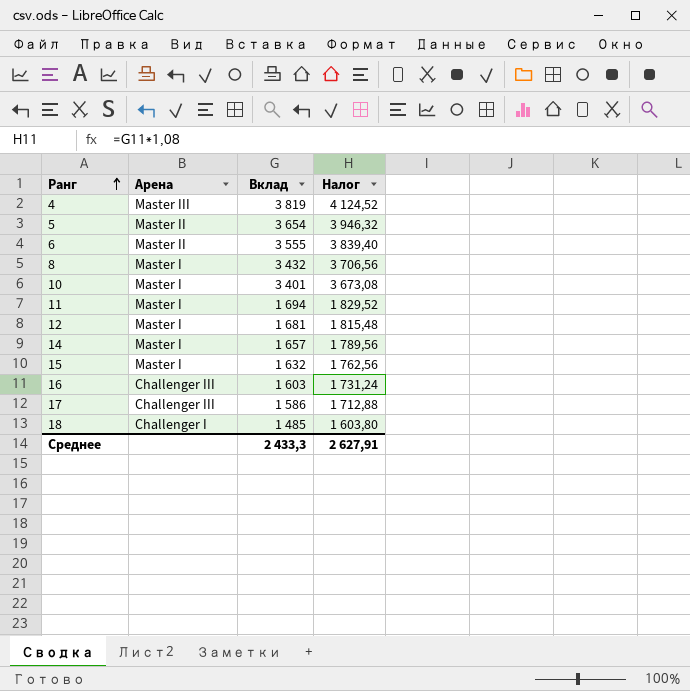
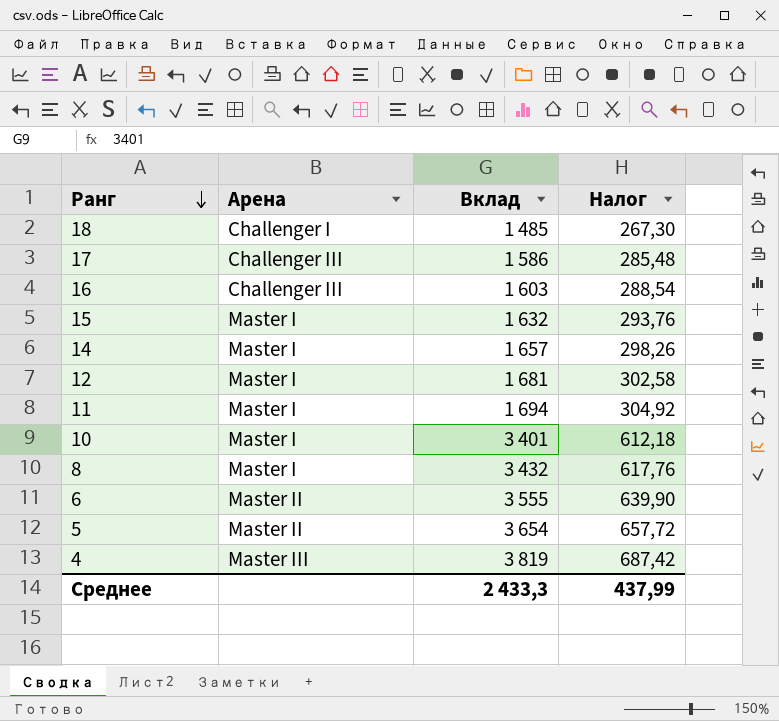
row order: Ранг ascending -> Ранг descending
column Налог | formula: [Вклад] * 1,08 -> [Вклад] * 0,18
Среднее | Налог: 2 627,91 -> 437,99

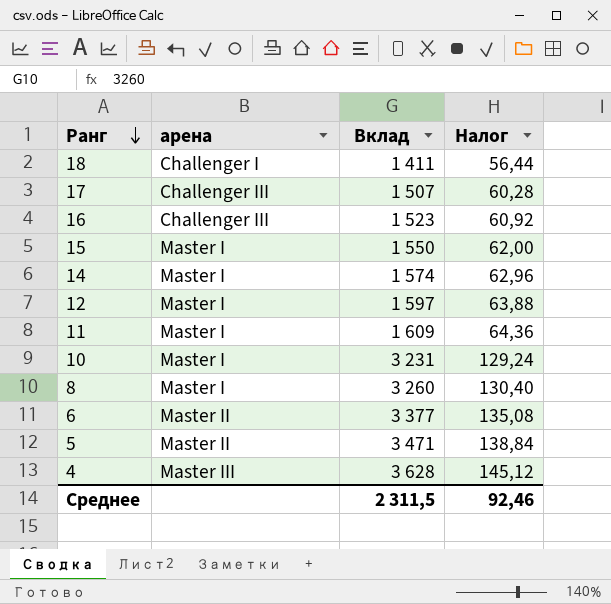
column name: Арена -> арена
column Налог | formula: [Вклад] * 0,18 -> [Вклад] * 0,04
18 | Вклад: 1 485 -> 1 411
17 | Вклад: 1 586 -> 1 507
16 | Вклад: 1 603 -> 1 523
15 | Вклад: 1 632 -> 1 550
14 | Вклад: 1 657 -> 1 574
12 | Вклад: 1 681 -> 1 597
11 | Вклад: 1 694 -> 1 609
10 | Вклад: 3 401 -> 3 231
8 | Вклад: 3 432 -> 3 260
6 | Вклад: 3 555 -> 3 377
5 | Вклад: 3 654 -> 3 471
4 | Вклад: 3 819 -> 3 628
Среднее | Вклад: 2 433,3 -> 2 311,5
Среднее | Налог: 437,99 -> 92,46

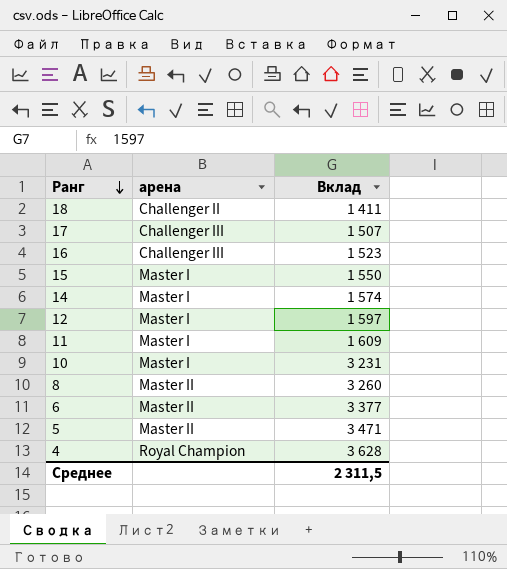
column Налог | formula: [Вклад] * 0,04 -> none
18 | арена: Challenger I -> Challenger II
8 | арена: Master I -> Master II
4 | арена: Master III -> Royal Champion

